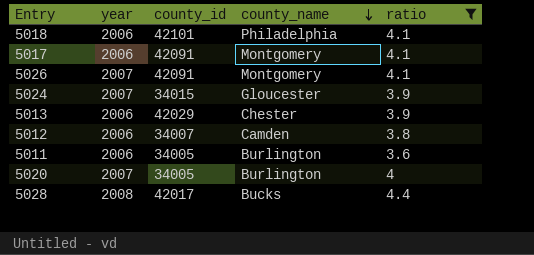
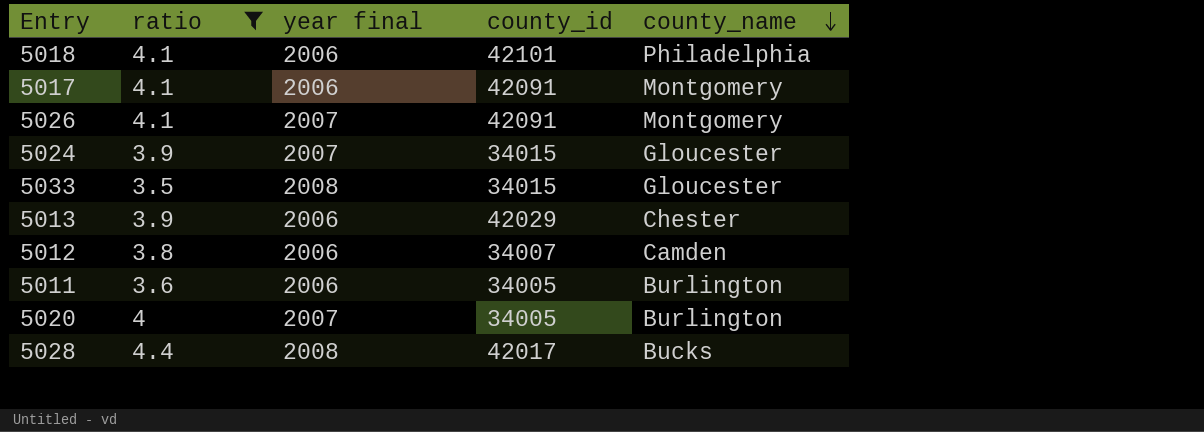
column ratio | position: 5 -> 2
column name: year -> year final
row 5033: none -> 3.5 | 2008 | 34015 | Gloucester

